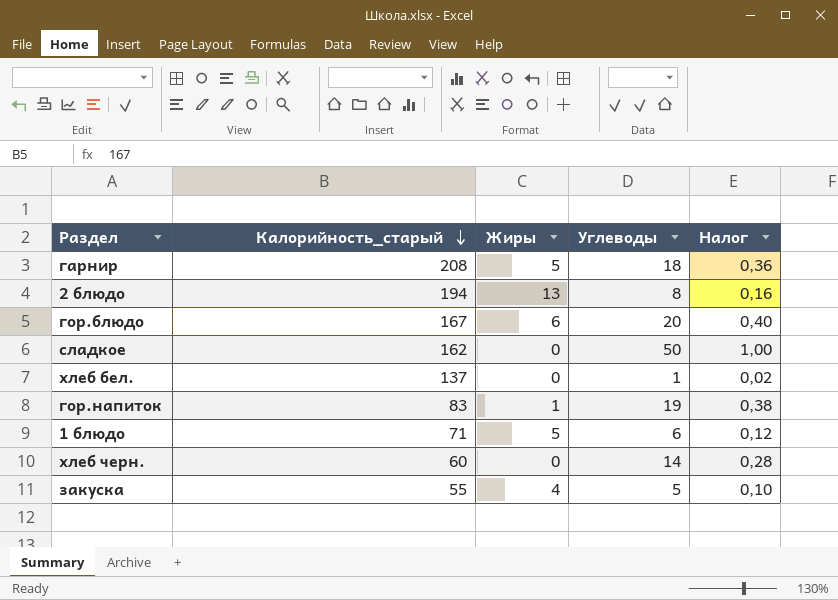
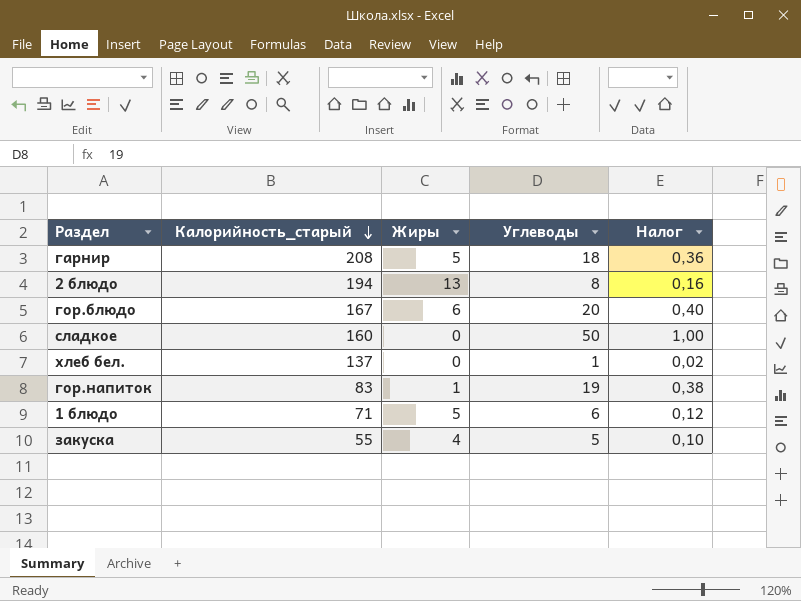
row хлеб черн.: 60 | 0 | 14 | 0,28 -> none
сладкое | Калорийность_старый: 162 -> 160

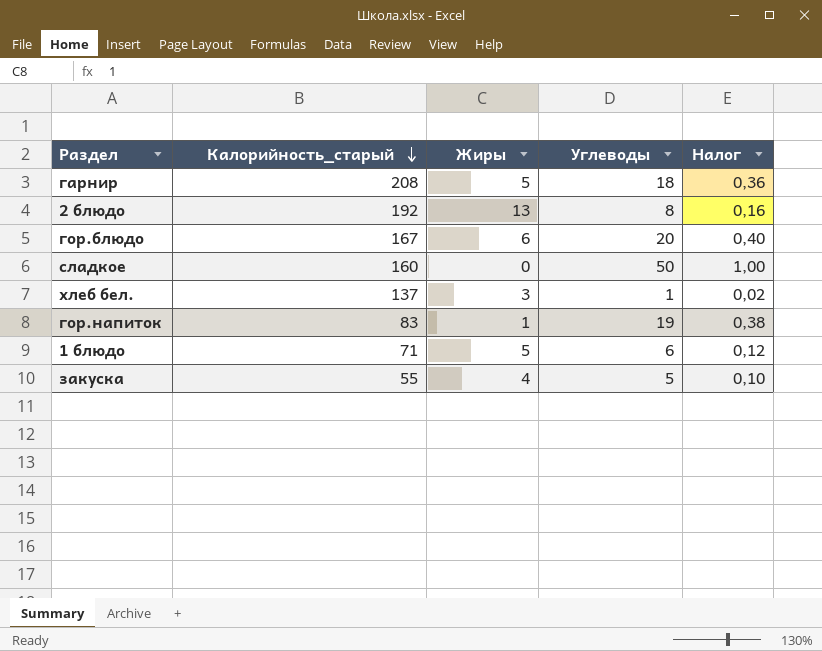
2 блюдо | Калорийность_старый: 194 -> 192
хлеб бел. | Жиры: 0 -> 3

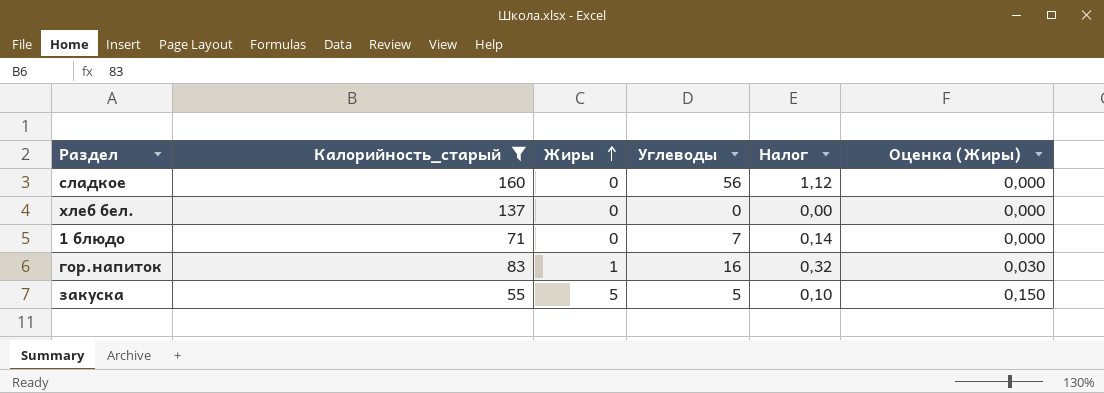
filter: none -> Калорийность_старый <= 160
row order: Калорийность_старый descending -> Жиры ascending
column Оценка (Жиры) | formula: none -> [Жиры] * 0,03
сладкое | Углеводы: 50 -> 56
сладкое | Налог: 1,00 -> 1,12
хлеб бел. | Жиры: 3 -> 0
хлеб бел. | Углеводы: 1 -> 0
хлеб бел. | Налог: 0,02 -> 0,00
1 блюдо | Жиры: 5 -> 0
1 блюдо | Углеводы: 6 -> 7
1 блюдо | Налог: 0,12 -> 0,14
гор.напиток | Углеводы: 19 -> 16
гор.напиток | Налог: 0,38 -> 0,32
закуска | Жиры: 4 -> 5

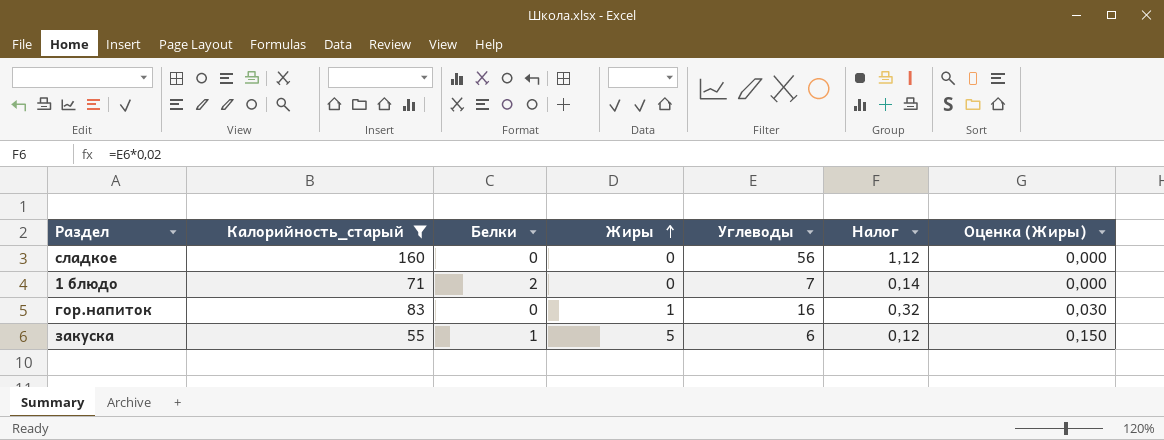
column Белки | position: none -> 3
row хлеб бел.: 137 | 0 | 0 | 0,00 | 0,000 -> none
закуска | Углеводы: 5 -> 6
закуска | Налог: 0,10 -> 0,12

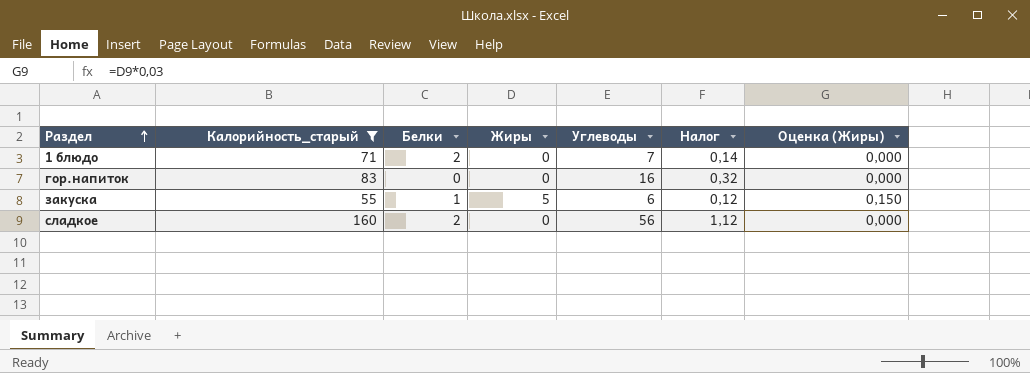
row order: Жиры ascending -> Раздел ascending
гор.напиток | Жиры: 1 -> 0
гор.напиток | Оценка (Жиры): 0,030 -> 0,000
сладкое | Белки: 0 -> 2

